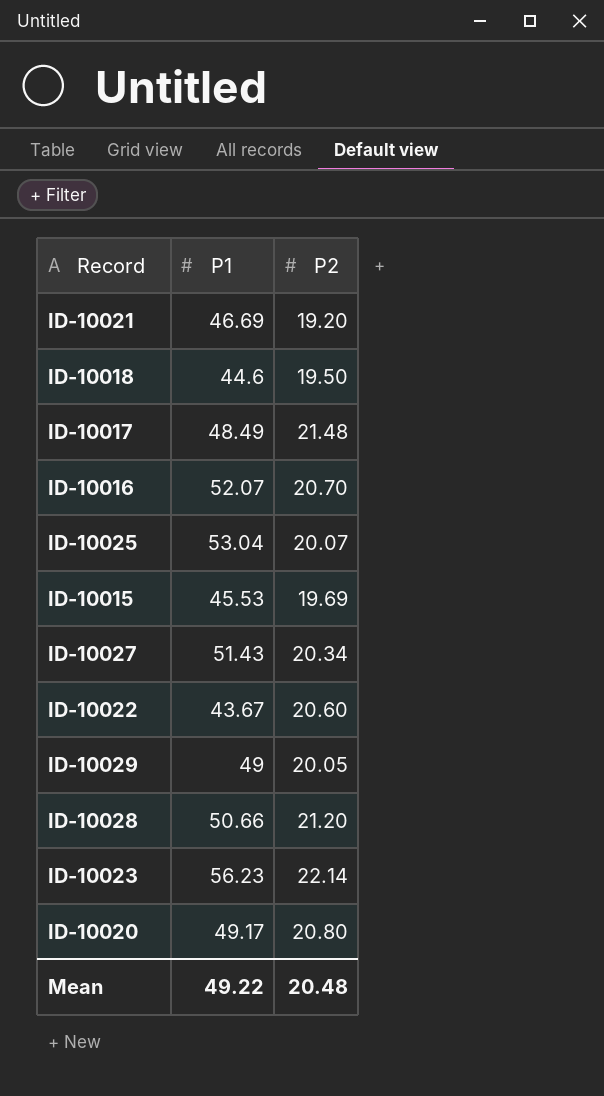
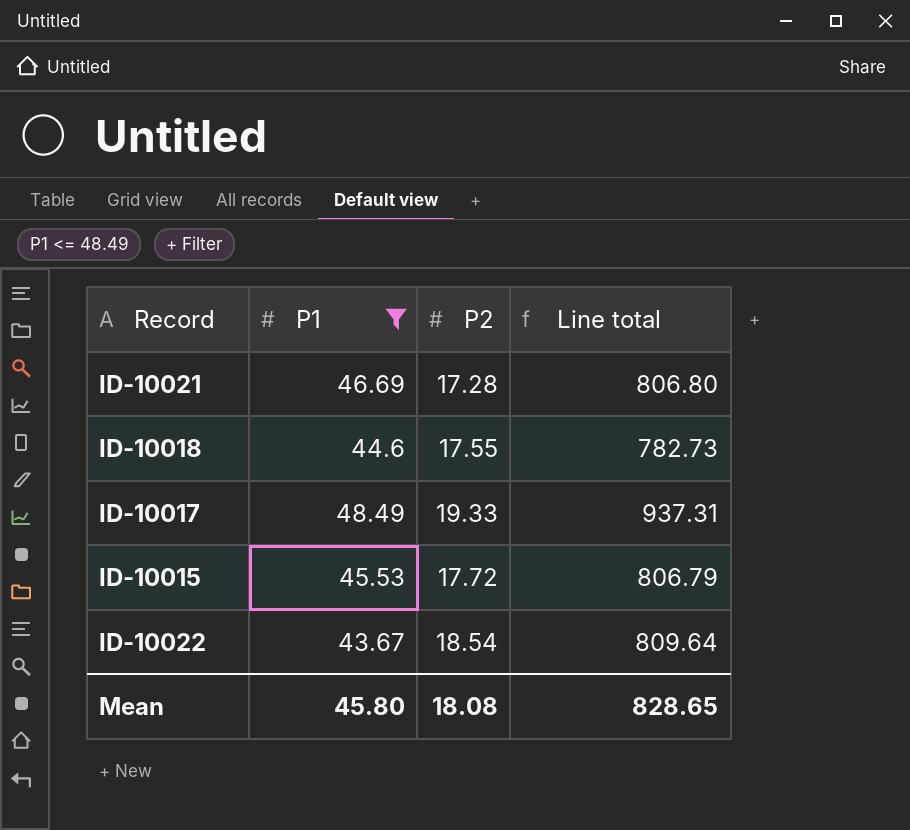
filter: none -> P1 <= 48.49
column Line total | formula: none -> [P1] * [P2]
ID-10021 | P2: 19.20 -> 17.28
ID-10018 | P2: 19.50 -> 17.55
ID-10017 | P2: 21.48 -> 19.33
ID-10015 | P2: 19.69 -> 17.72
ID-10022 | P2: 20.60 -> 18.54
Mean | P1: 49.22 -> 45.80
Mean | P2: 20.48 -> 18.08

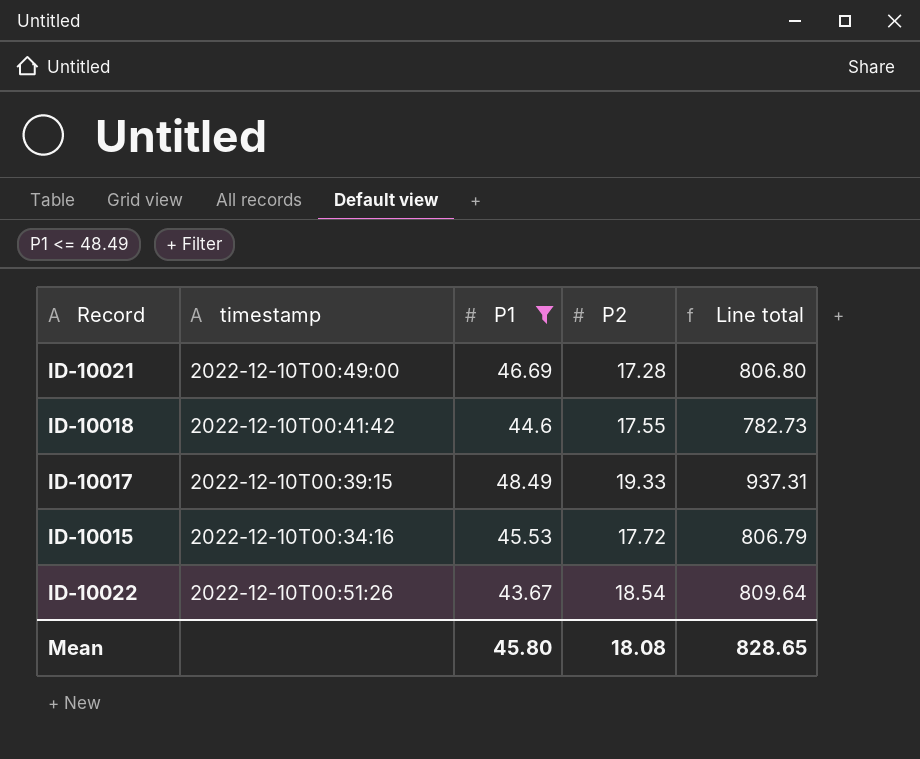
column timestamp | position: none -> 2

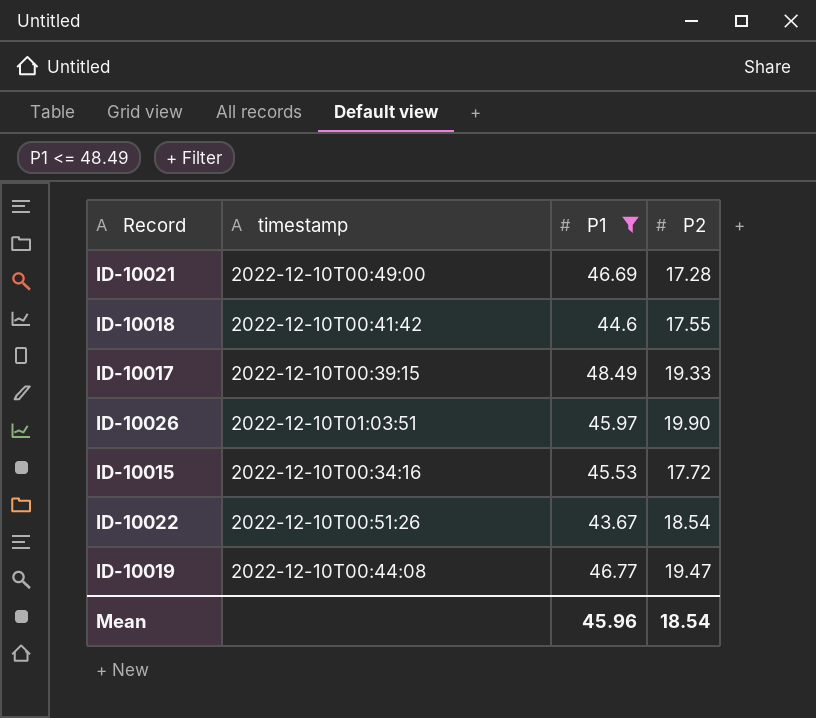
column Line total | formula: [P1] * [P2] -> none
row ID-10026: none -> 2022-12-10T01:03:51 | 45.97 | 19.90
row ID-10019: none -> 2022-12-10T00:44:08 | 46.77 | 19.47
Mean | P1: 45.80 -> 45.96
Mean | P2: 18.08 -> 18.54

